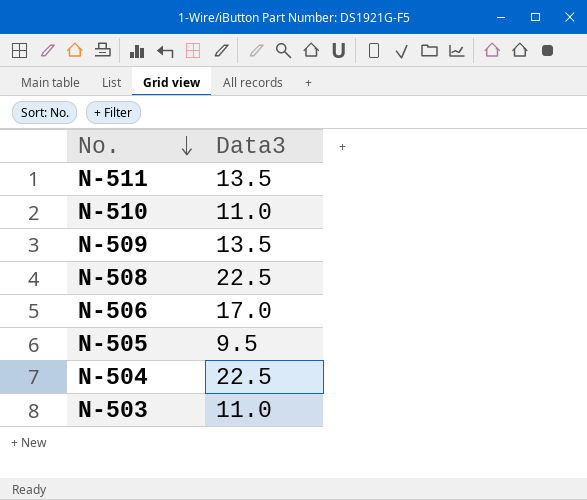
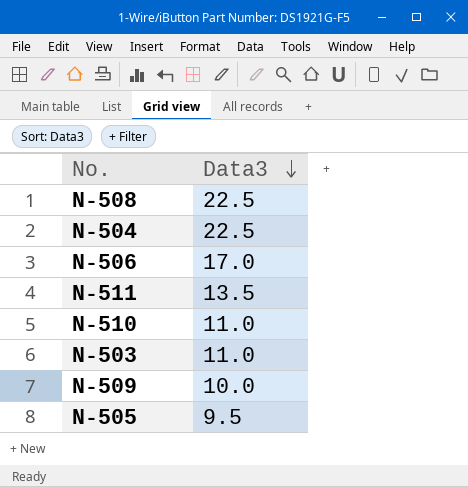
row order: No. descending -> Data3 descending
N-509 | Data3: 13.5 -> 10.0

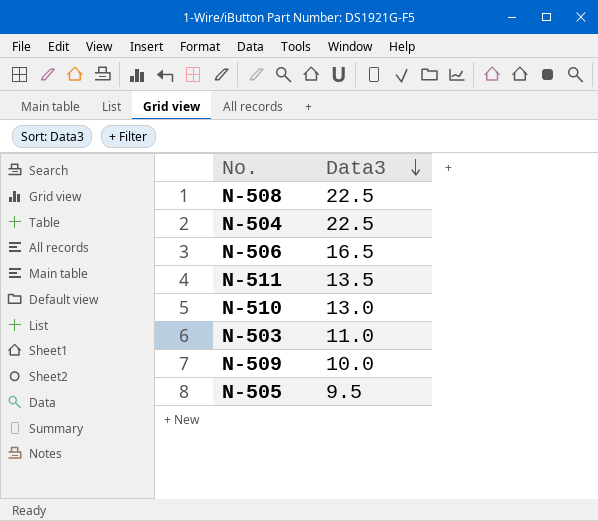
N-506 | Data3: 17.0 -> 16.5
N-510 | Data3: 11.0 -> 13.0

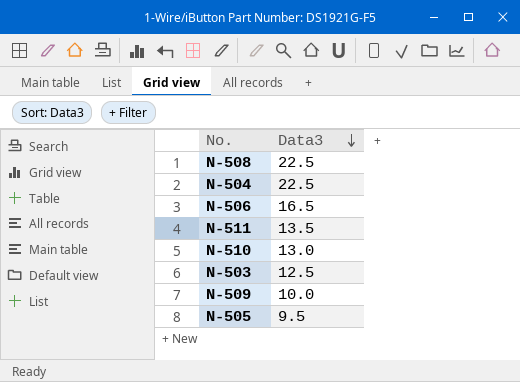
N-503 | Data3: 11.0 -> 12.5

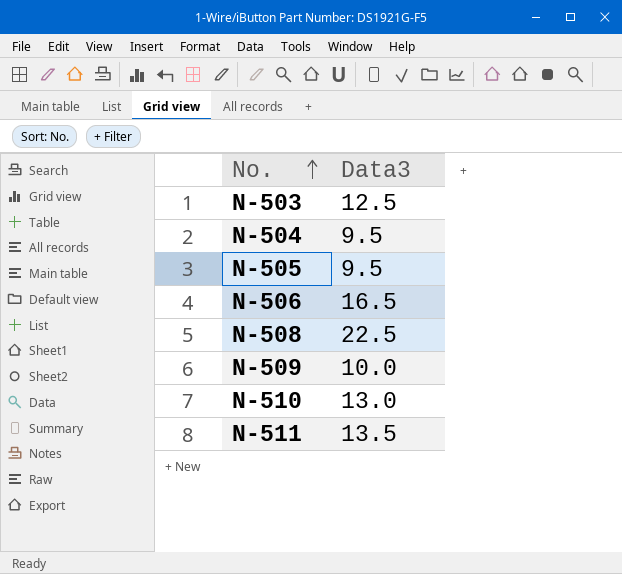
row order: Data3 descending -> No. ascending
N-504 | Data3: 22.5 -> 9.5

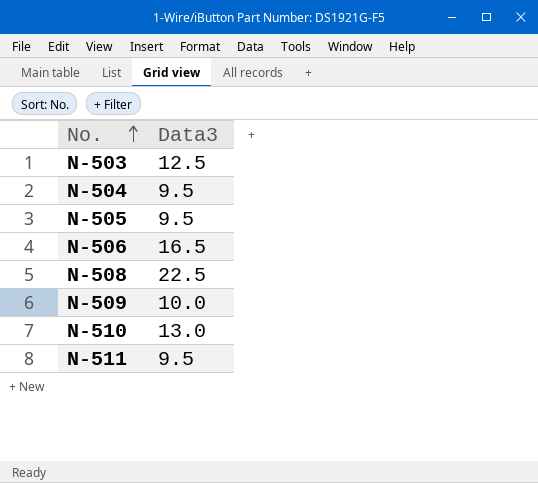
N-511 | Data3: 13.5 -> 9.5

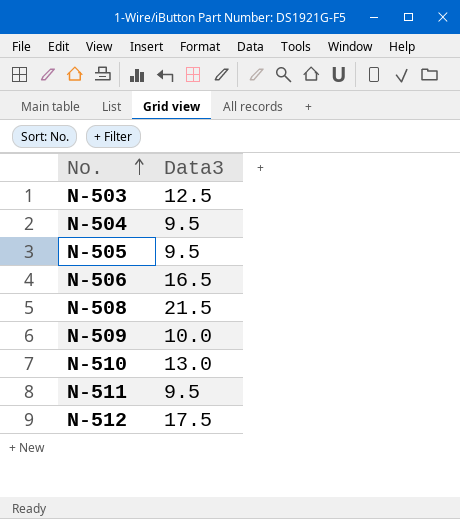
N-508 | Data3: 22.5 -> 21.5
row N-512: none -> 17.5

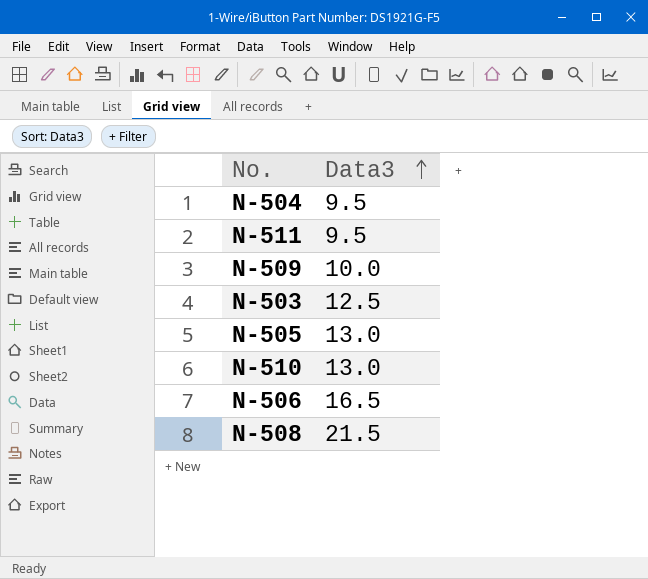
row order: No. ascending -> Data3 ascending
row N-512: 17.5 -> none
N-505 | Data3: 9.5 -> 13.0

